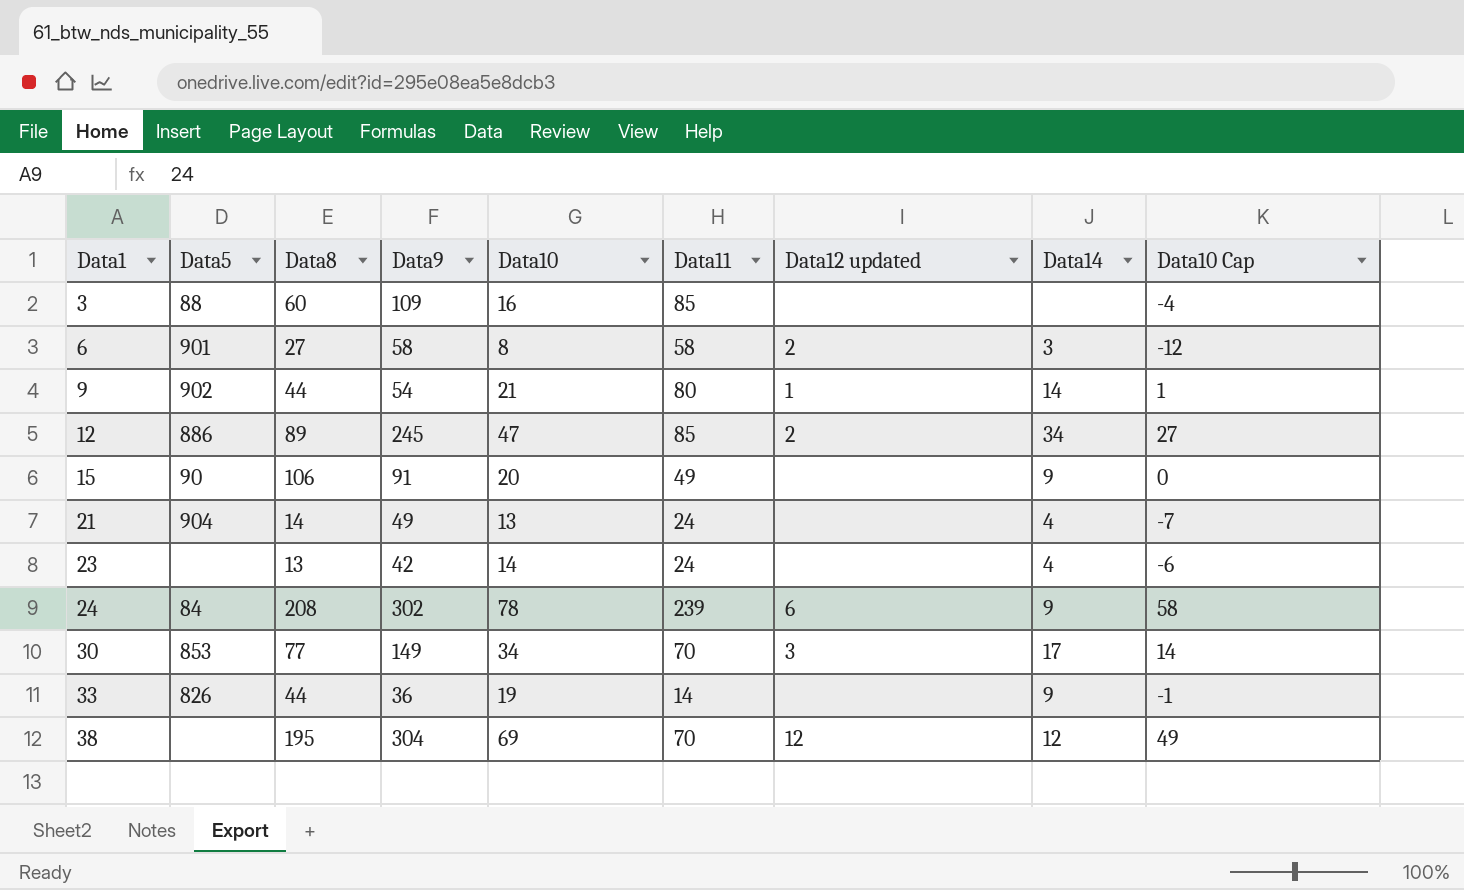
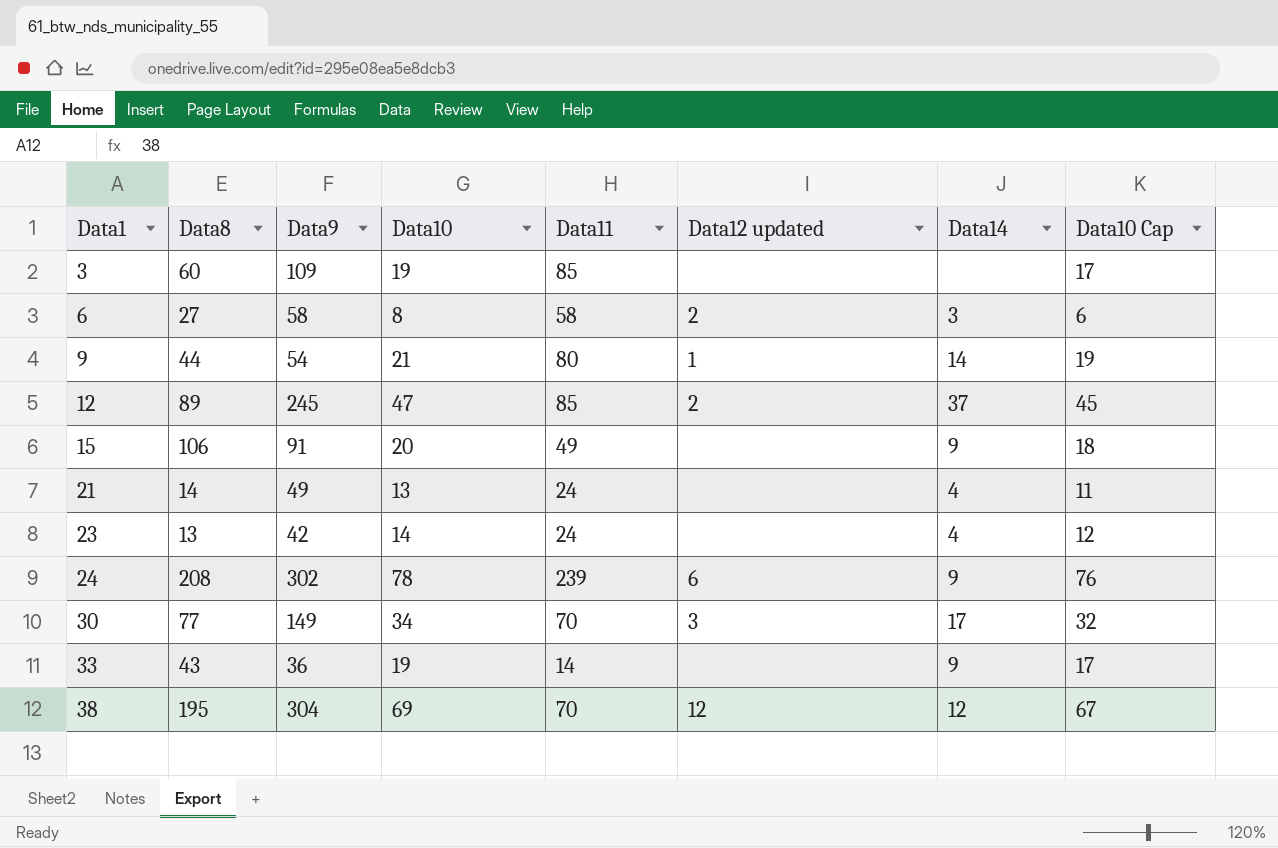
column Data5 | position: 2 -> none
column Data10 Cap | formula: [Data10] - 20 -> [Data10] - 2
3 | Data10: 16 -> 19
12 | Data14: 34 -> 37
33 | Data8: 44 -> 43

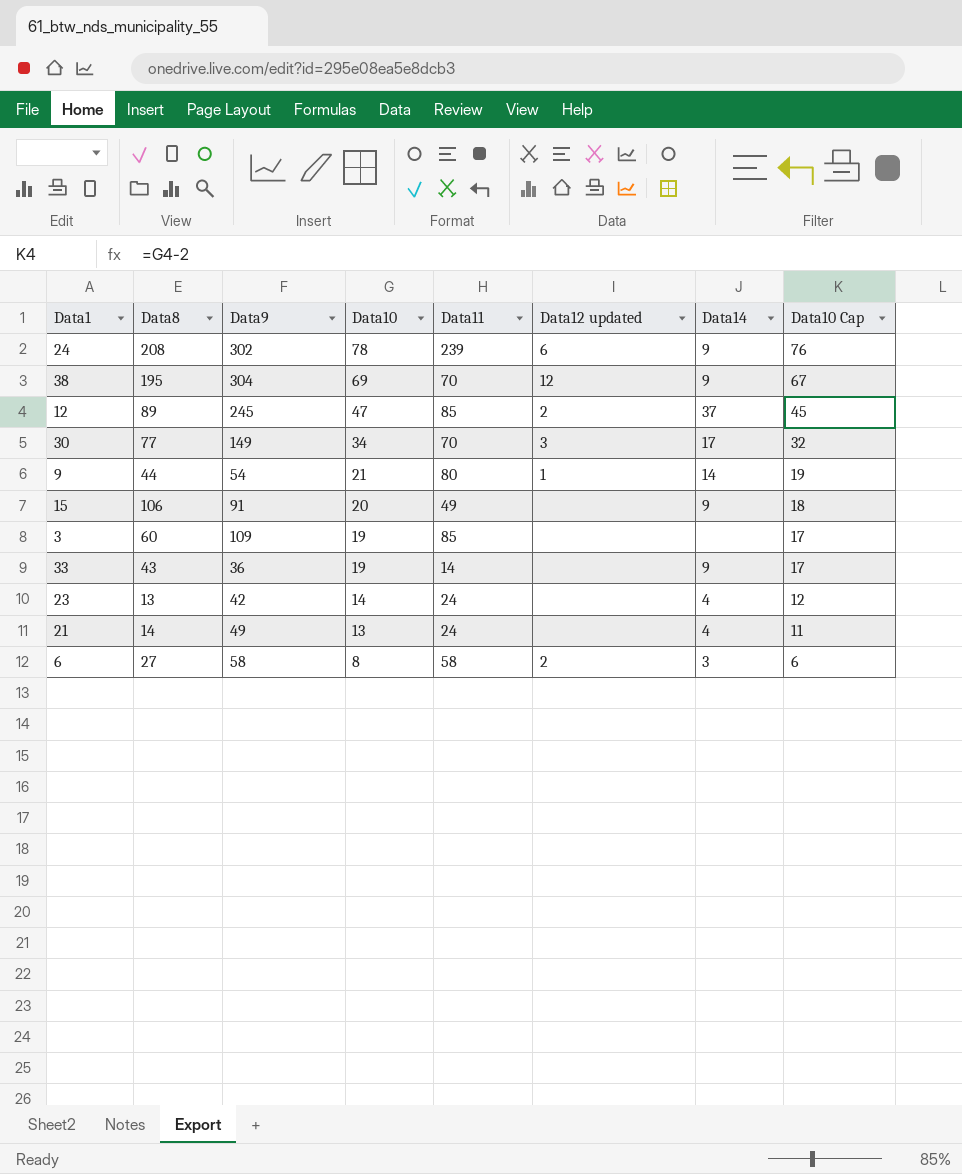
row order: Data1 ascending -> Data10 descending
38 | Data14: 12 -> 9

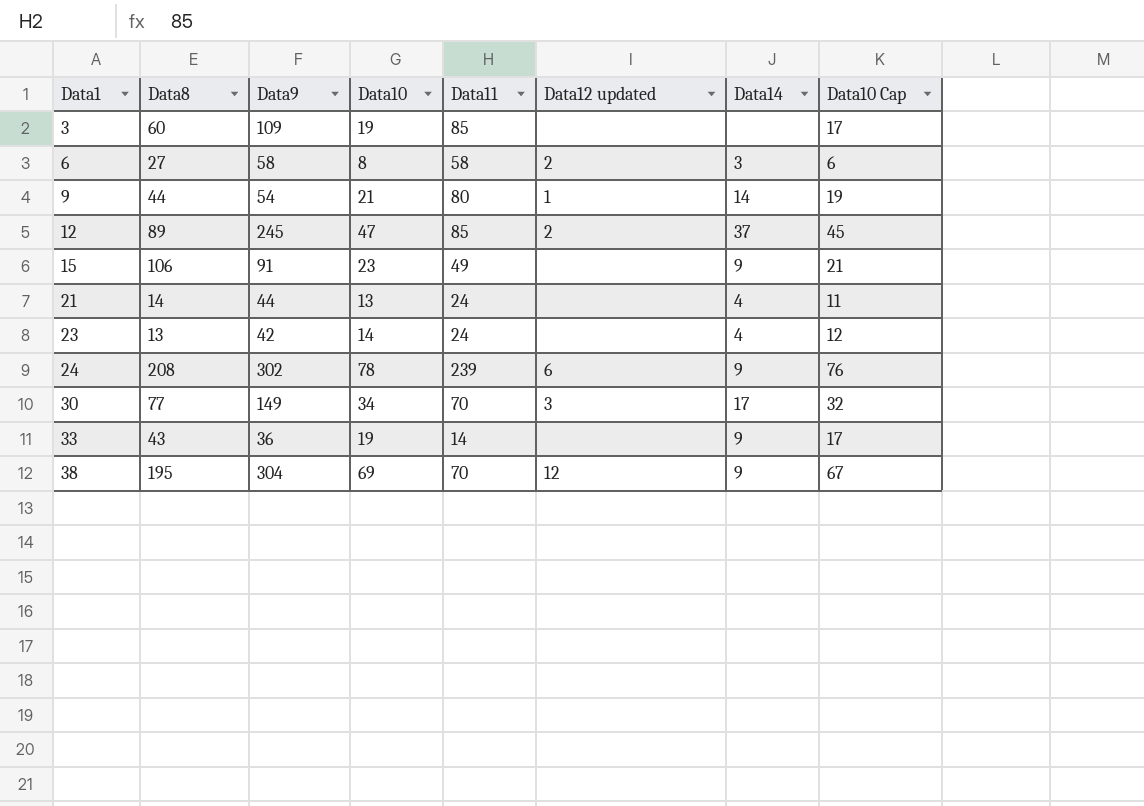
row order: Data10 descending -> Data1 ascending
15 | Data10: 20 -> 23
15 | Data10 Cap: 18 -> 21
21 | Data9: 49 -> 44

